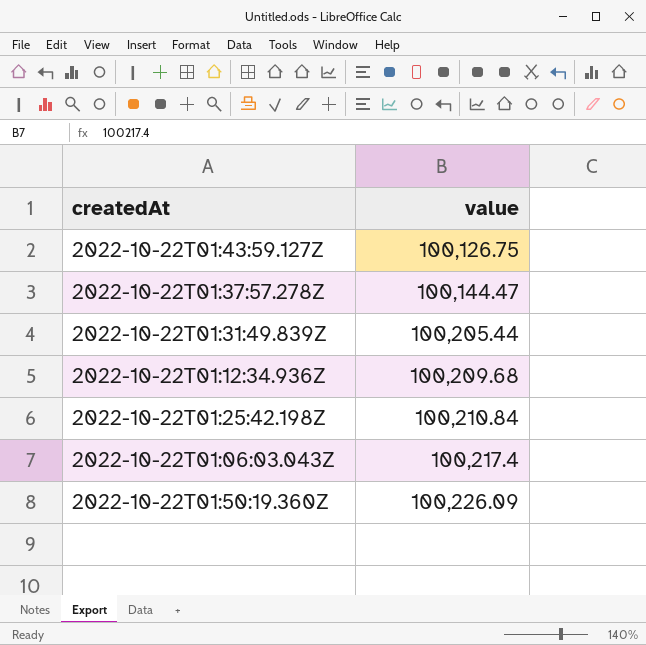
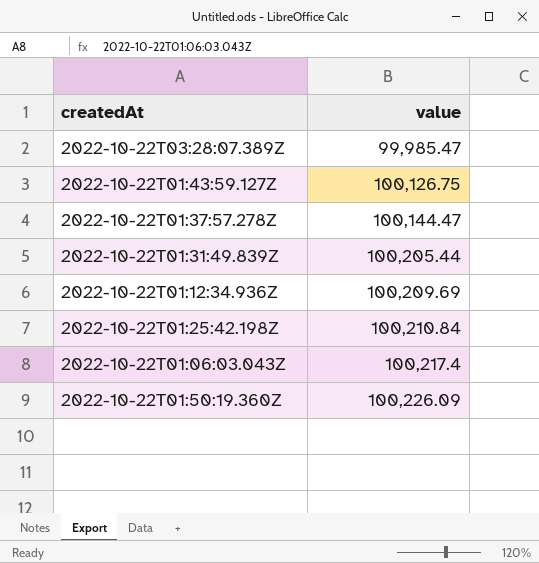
row 2022-10-22T03:28:07.389Z: none -> 99,985.47
2022-10-22T01:12:34.936Z | value: 100,209.68 -> 100,209.69

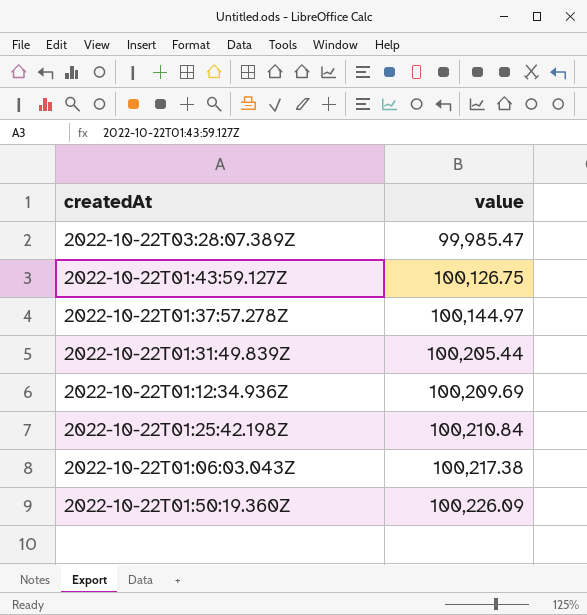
2022-10-22T01:37:57.278Z | value: 100,144.47 -> 100,144.97
2022-10-22T01:06:03.043Z | value: 100,217.4 -> 100,217.38

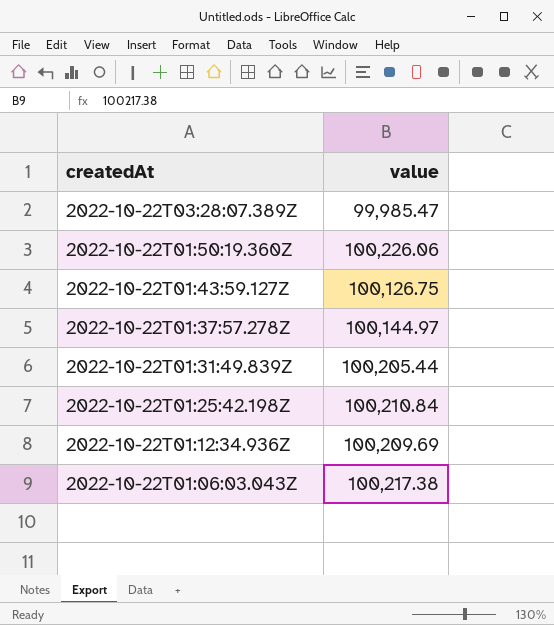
row order: value ascending -> createdAt descending
2022-10-22T01:50:19.360Z | value: 100,226.09 -> 100,226.06

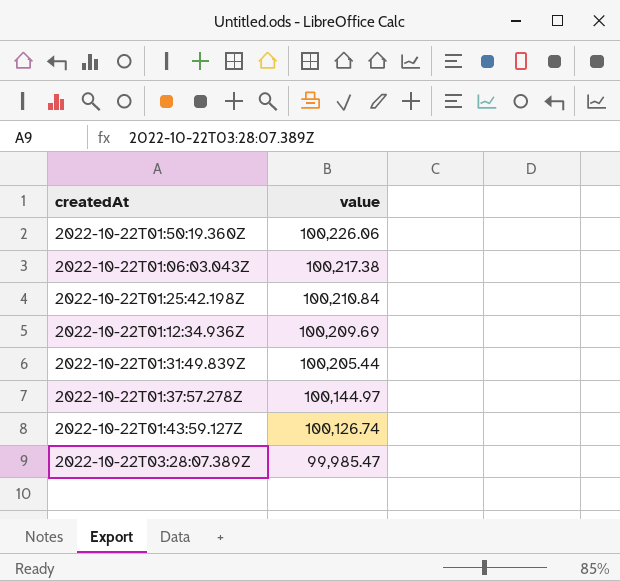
row order: createdAt descending -> value descending
2022-10-22T01:43:59.127Z | value: 100,126.75 -> 100,126.74

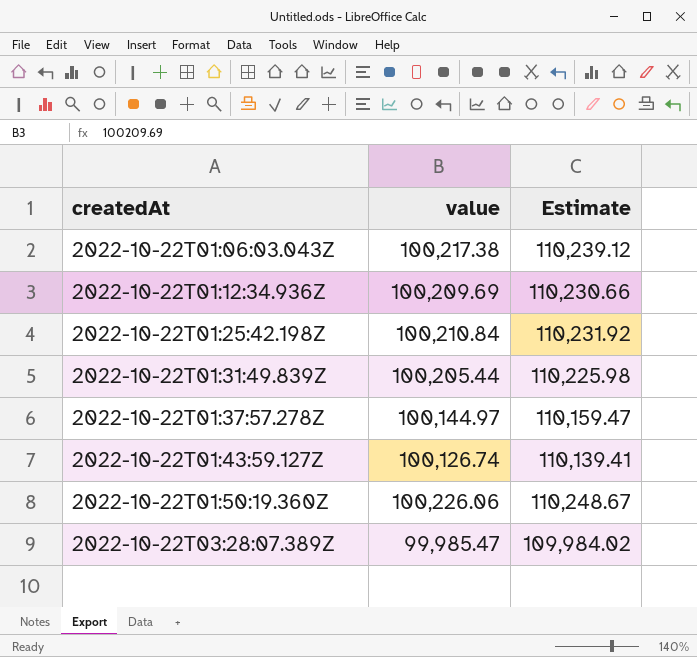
row order: value descending -> createdAt ascending
column Estimate | formula: none -> [value] * 1.1

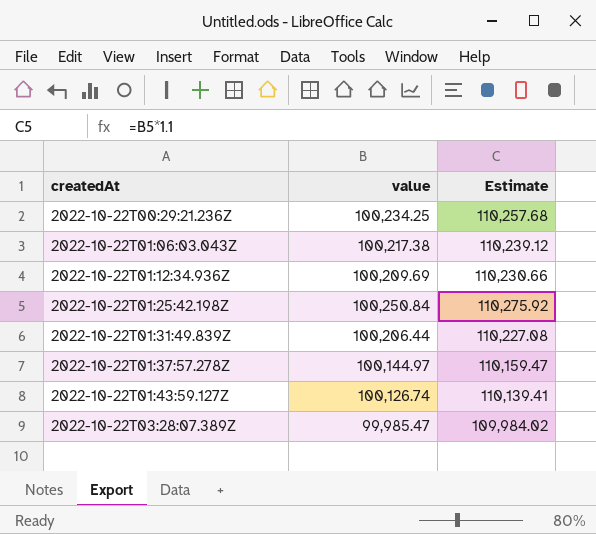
row 2022-10-22T01:50:19.360Z: 100,226.06 | 110,248.67 -> none
row 2022-10-22T00:29:21.236Z: none -> 100,234.25 | 110,257.68
2022-10-22T01:25:42.198Z | value: 100,210.84 -> 100,250.84
2022-10-22T01:25:42.198Z | Estimate: 110,231.92 -> 110,275.92
2022-10-22T01:31:49.839Z | value: 100,205.44 -> 100,206.44
2022-10-22T01:31:49.839Z | Estimate: 110,225.98 -> 110,227.08

